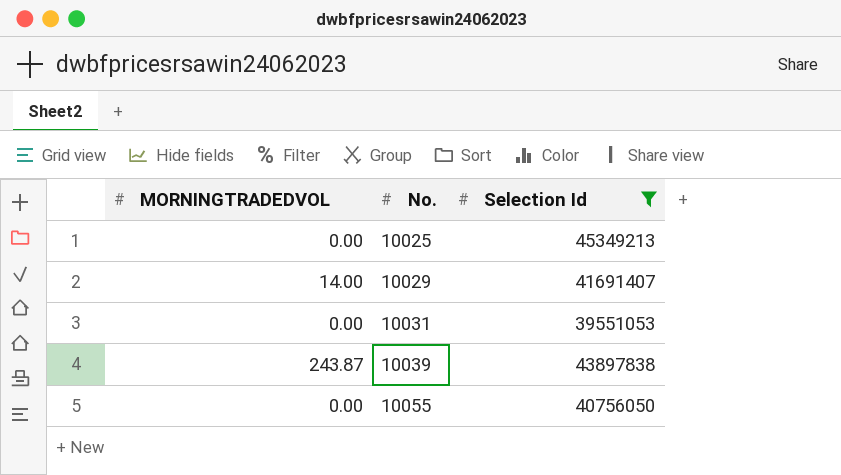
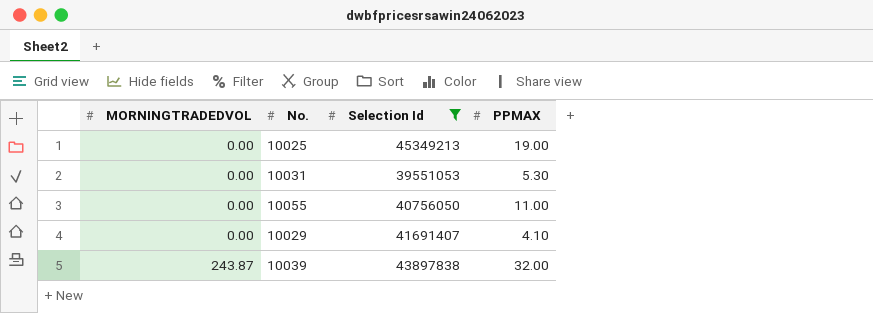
row order: No. ascending -> MORNINGTRADEDVOL ascending
column PPMAX | position: none -> 4
10029 | MORNINGTRADEDVOL: 14.00 -> 0.00

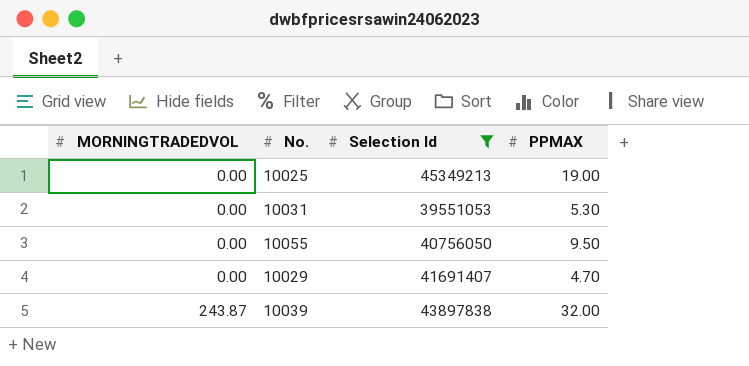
10055 | PPMAX: 11.00 -> 9.50
10029 | PPMAX: 4.10 -> 4.70

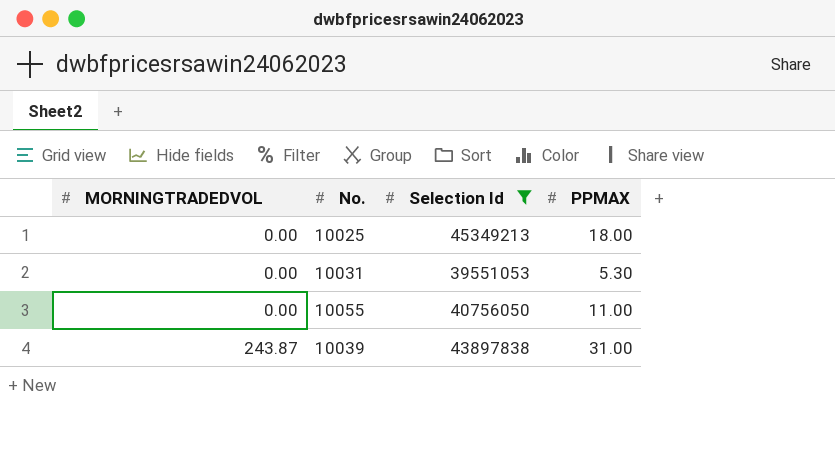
row 10029: 0.00 | 41691407 | 4.70 -> none
10025 | PPMAX: 19.00 -> 18.00
10055 | PPMAX: 9.50 -> 11.00
10039 | PPMAX: 32.00 -> 31.00

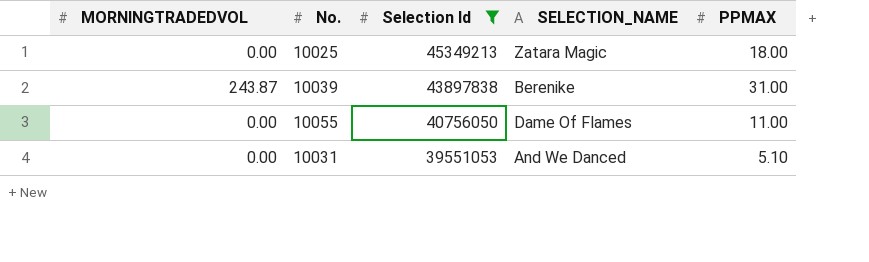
row order: MORNINGTRADEDVOL ascending -> Selection Id descending
column SELECTION_NAME | position: none -> 4
10031 | PPMAX: 5.30 -> 5.10

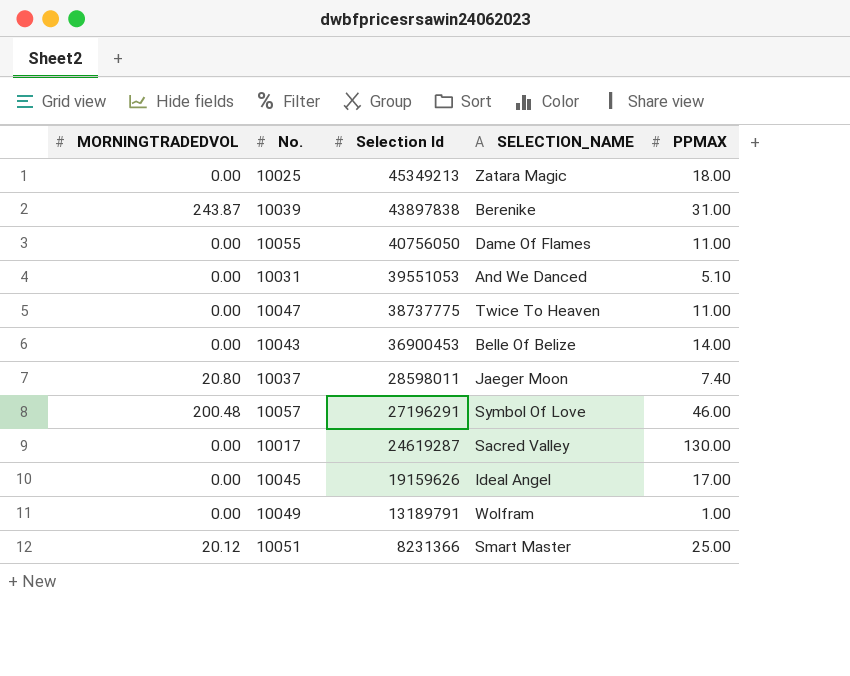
filter: Selection Id >= 39551053 -> none

